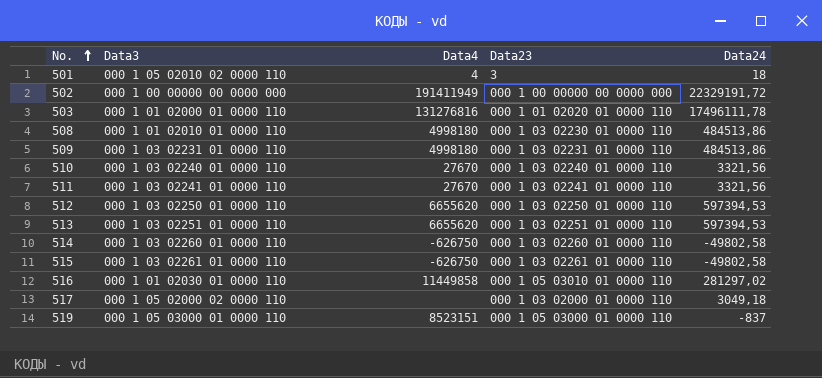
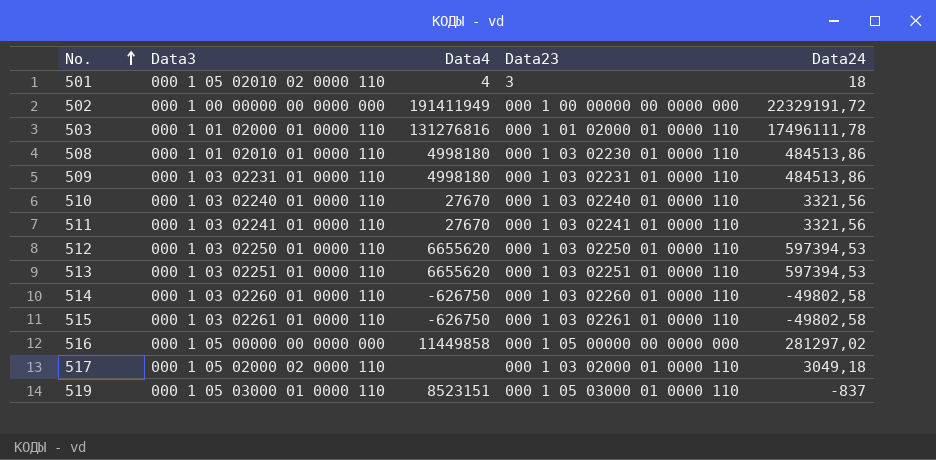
503 | Data23: 000 1 01 02020 01 0000 110 -> 000 1 01 02000 01 0000 110
516 | Data3: 000 1 01 02030 01 0000 110 -> 000 1 05 00000 00 0000 000
516 | Data23: 000 1 05 03010 01 0000 110 -> 000 1 05 00000 00 0000 000

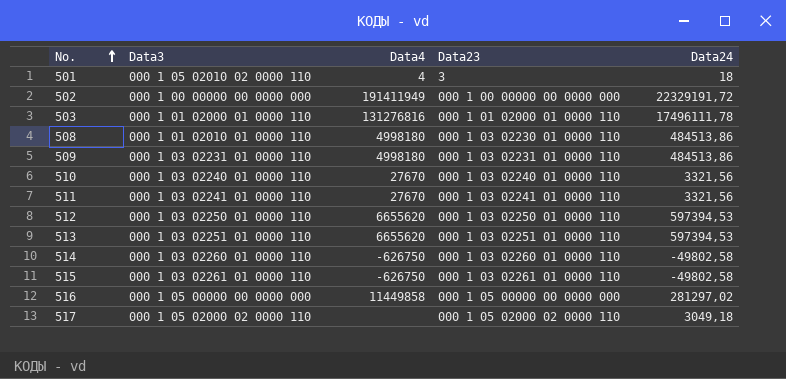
row 519: 000 1 05 03000 01 0000 110 | 8523151 | 000 1 05 03000 01 0000 110 | -837 -> none
517 | Data23: 000 1 03 02000 01 0000 110 -> 000 1 05 02000 02 0000 110

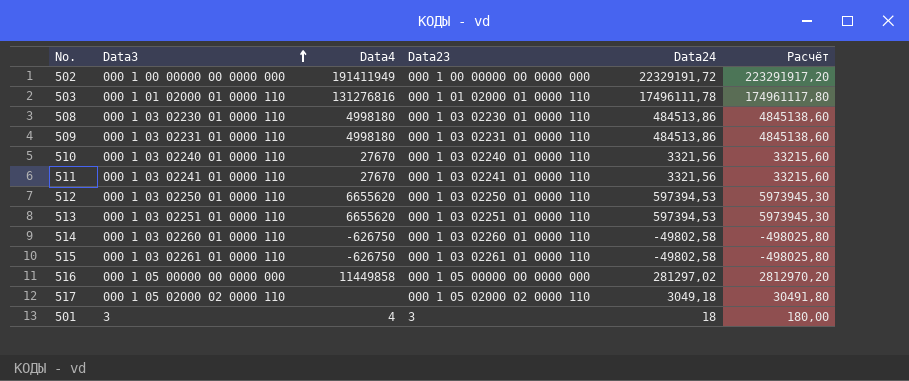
row order: No. ascending -> Data3 ascending
column Расчёт | formula: none -> [Data24] * 10
508 | Data3: 000 1 01 02010 01 0000 110 -> 000 1 03 02230 01 0000 110
501 | Data3: 000 1 05 02010 02 0000 110 -> 3

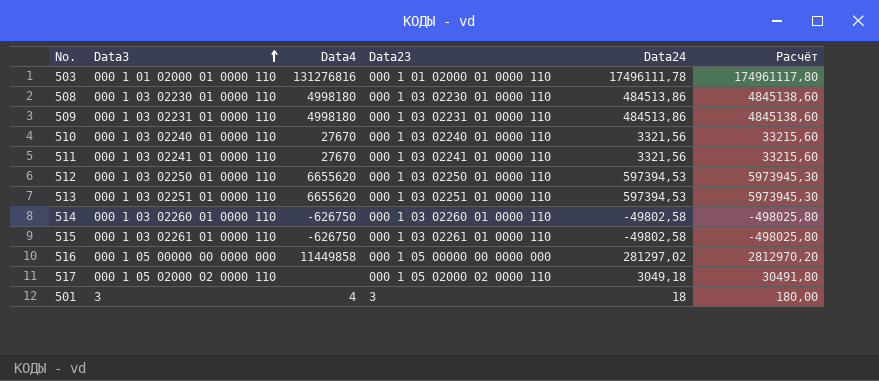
row 502: 000 1 00 00000 00 0000 000 | 191411949 | 000 1 00 00000 00 0000 000 | 22329191,72 | 223291917,20 -> none

